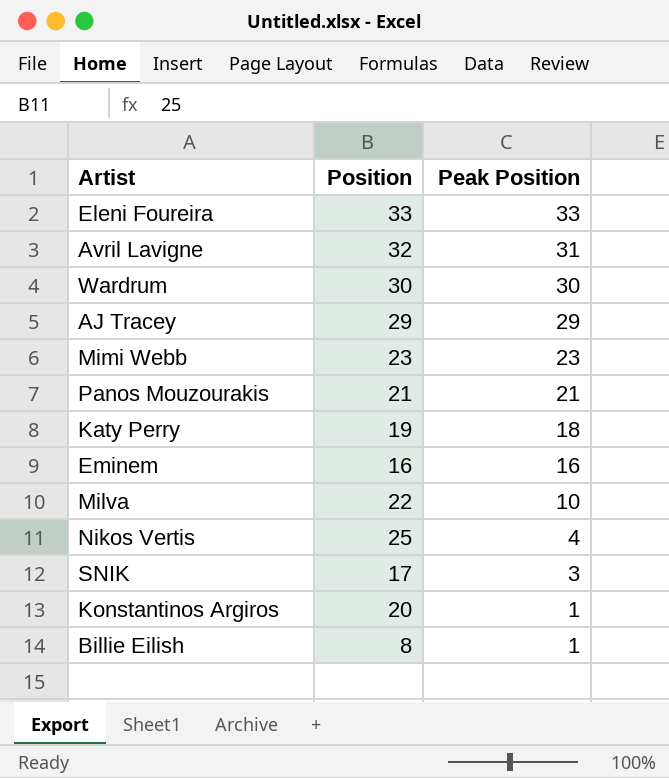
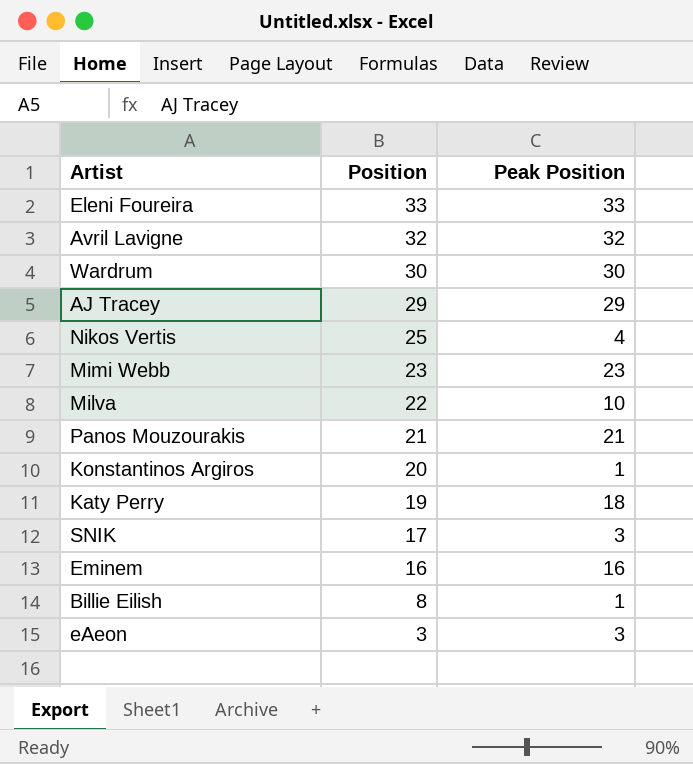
row order: Peak Position descending -> Position descending
Avril Lavigne | Peak Position: 31 -> 32
row eAeon: none -> 3 | 3

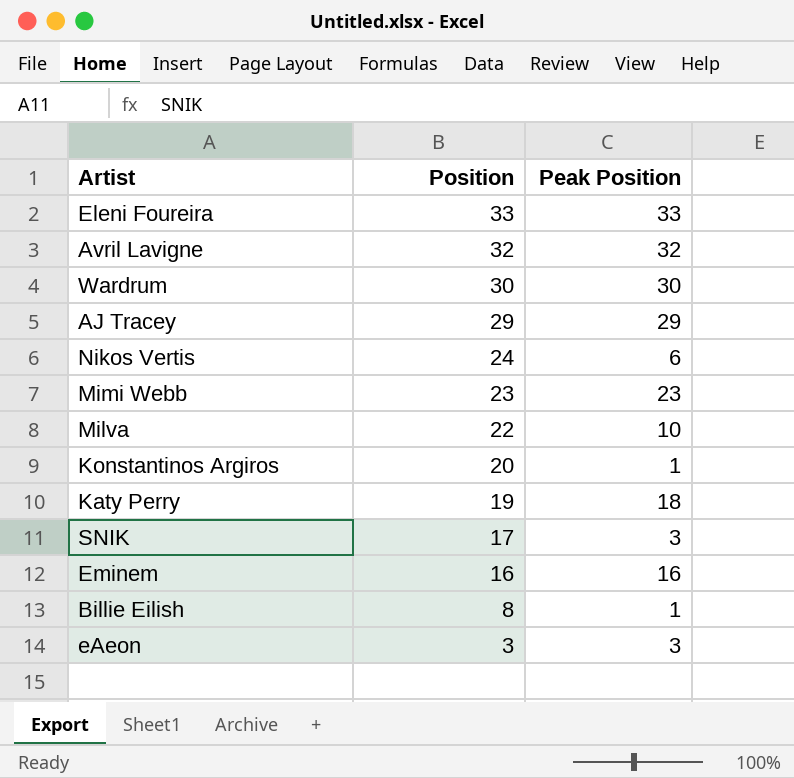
row Panos Mouzourakis: 21 | 21 -> none
Nikos Vertis | Position: 25 -> 24
Nikos Vertis | Peak Position: 4 -> 6

